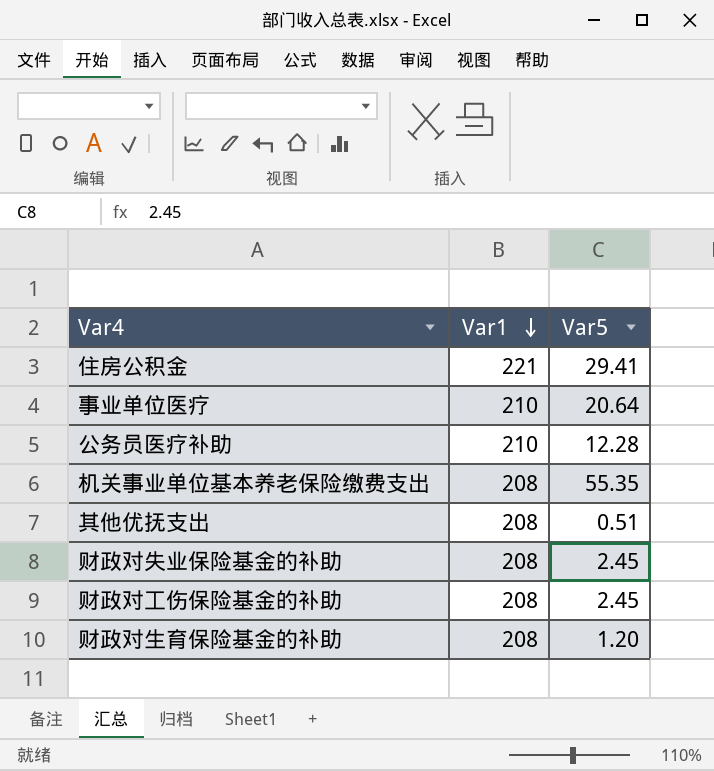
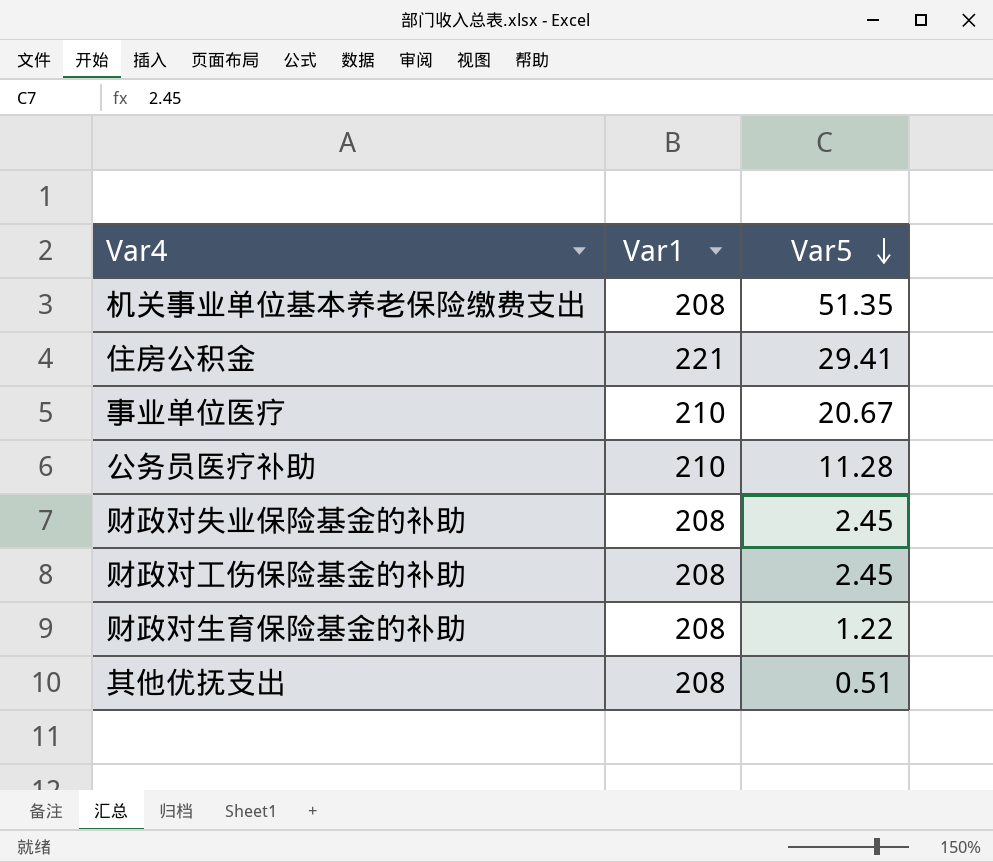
row order: Var1 descending -> Var5 descending
机关事业单位基本养老保险缴费支出 | Var5: 55.35 -> 51.35
事业单位医疗 | Var5: 20.64 -> 20.67
公务员医疗补助 | Var5: 12.28 -> 11.28
财政对生育保险基金的补助 | Var5: 1.20 -> 1.22

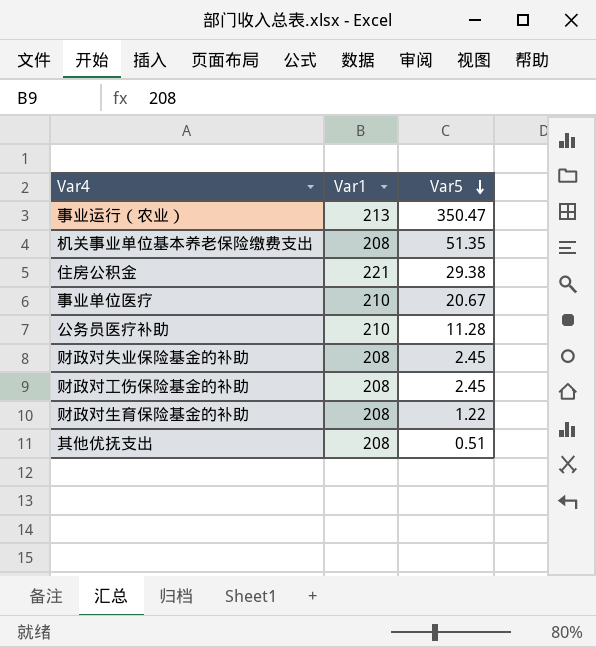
row 事业运行（农业）: none -> 213 | 350.47
住房公积金 | Var5: 29.41 -> 29.38

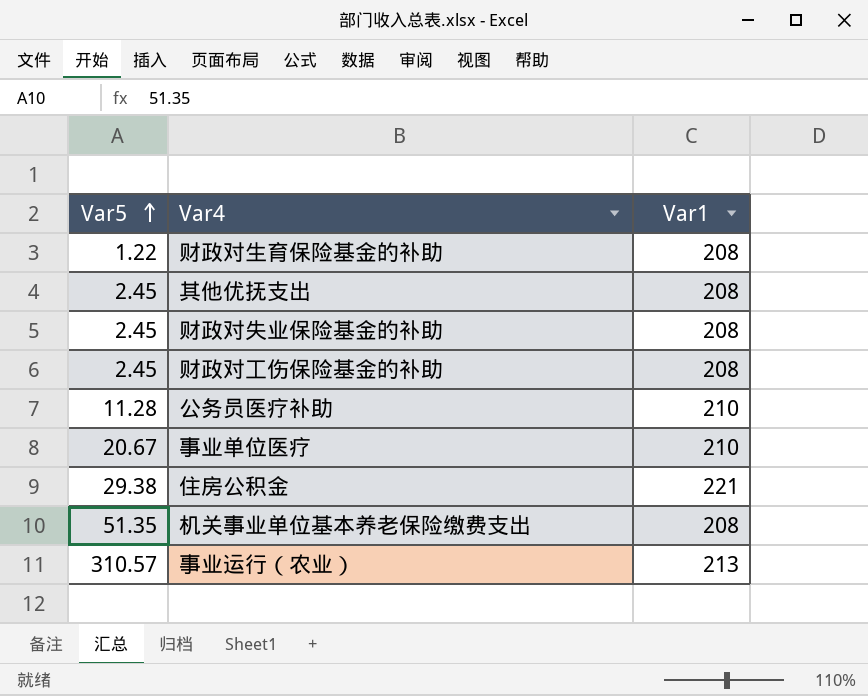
row order: Var5 descending -> Var5 ascending
column Var5 | position: 3 -> 1
其他优抚支出 | Var5: 0.51 -> 2.45
事业运行（农业） | Var5: 350.47 -> 310.57

